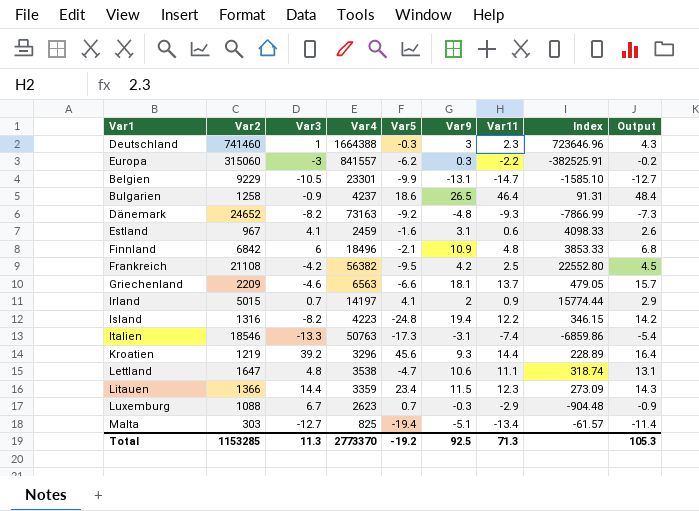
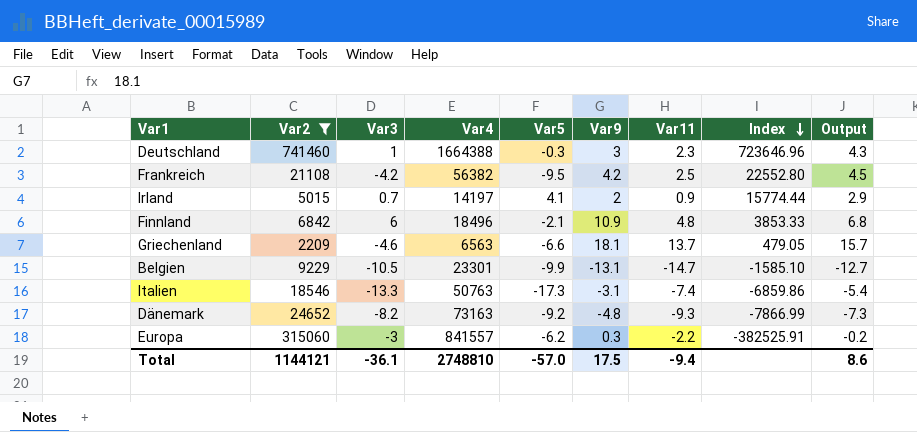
filter: none -> Var2 >= 2209
row order: none -> Index descending
Total | Var2: 1153285 -> 1144121
Total | Var3: 11.3 -> -36.1
Total | Var4: 2773370 -> 2748810
Total | Var5: -19.2 -> -57.0
Total | Var9: 92.5 -> 17.5
Total | Var11: 71.3 -> -9.4
Total | Output: 105.3 -> 8.6

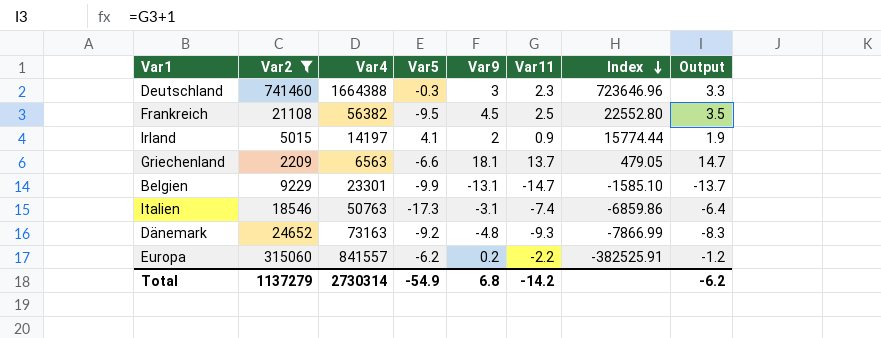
column Var3 | position: 3 -> none
column Output | formula: [Var11] + 2 -> [Var11] + 1
row Finnland: 6842 | 6 | 18496 | -2.1 | 10.9 | 4.8 | 3853.33 | 6.8 -> none
Frankreich | Var9: 4.2 -> 4.5
Europa | Var9: 0.3 -> 0.2
Total | Var2: 1144121 -> 1137279
Total | Var4: 2748810 -> 2730314
Total | Var5: -57.0 -> -54.9
Total | Var9: 17.5 -> 6.8
Total | Var11: -9.4 -> -14.2
Total | Output: 8.6 -> -6.2

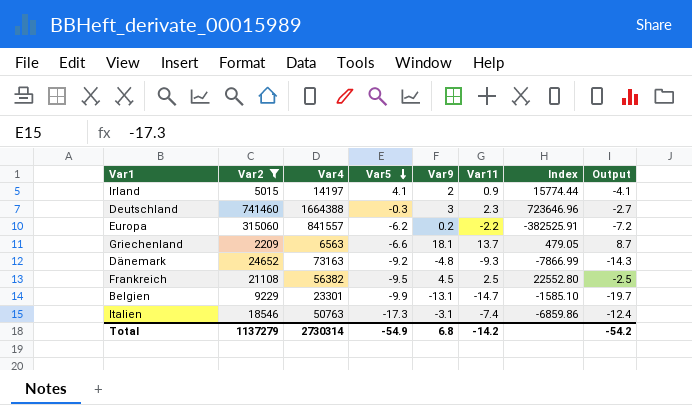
row order: Index descending -> Var5 descending
column Output | formula: [Var11] + 1 -> [Var11] - 5
Total | Output: -6.2 -> -54.2

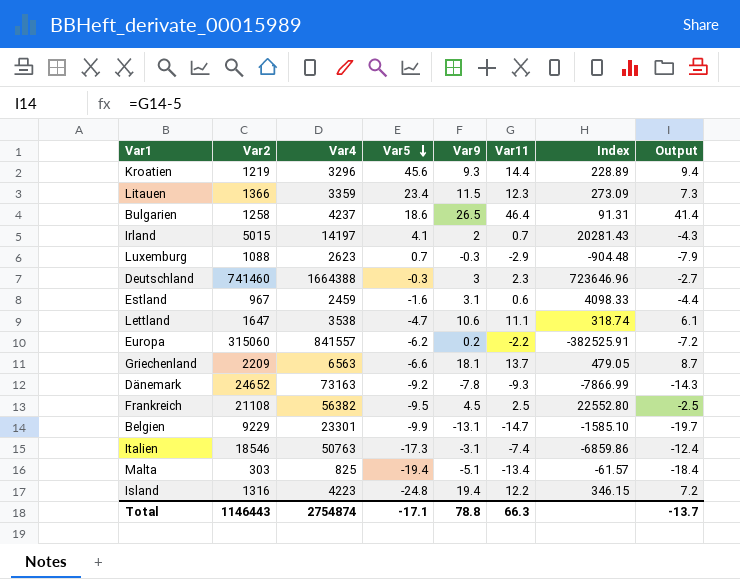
filter: Var2 >= 2209 -> none
Irland | Var11: 0.9 -> 0.7
Irland | Index: 15774.44 -> 20281.43
Irland | Output: -4.1 -> -4.3
Dänemark | Var9: -4.8 -> -7.8
Total | Var2: 1137279 -> 1146443
Total | Var4: 2730314 -> 2754874
Total | Var5: -54.9 -> -17.1
Total | Var9: 6.8 -> 78.8
Total | Var11: -14.2 -> 66.3
Total | Output: -54.2 -> -13.7

